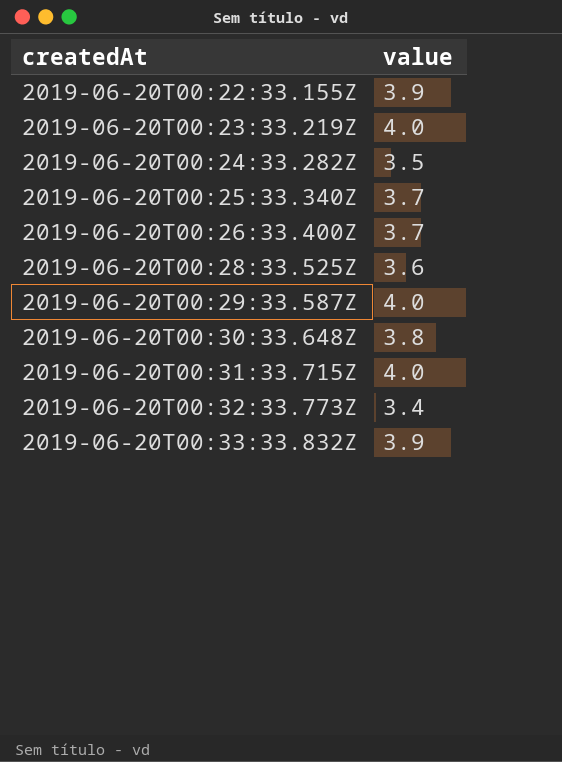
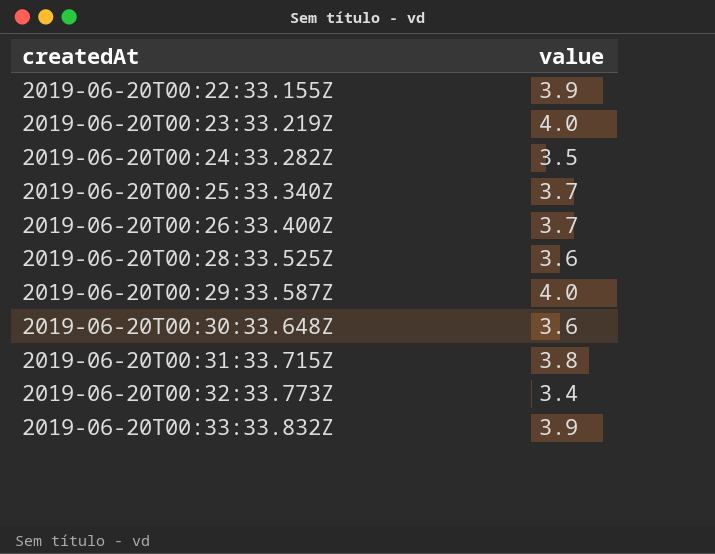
2019-06-20T00:30:33.648Z | value: 3.8 -> 3.6
2019-06-20T00:31:33.715Z | value: 4.0 -> 3.8

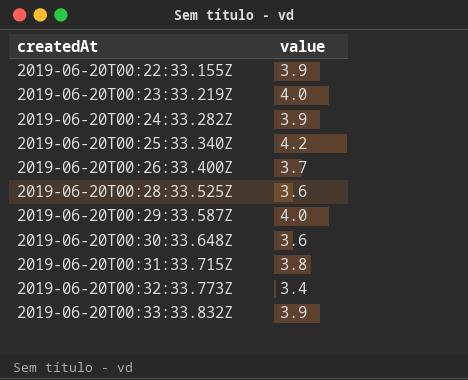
2019-06-20T00:24:33.282Z | value: 3.5 -> 3.9
2019-06-20T00:25:33.340Z | value: 3.7 -> 4.2

